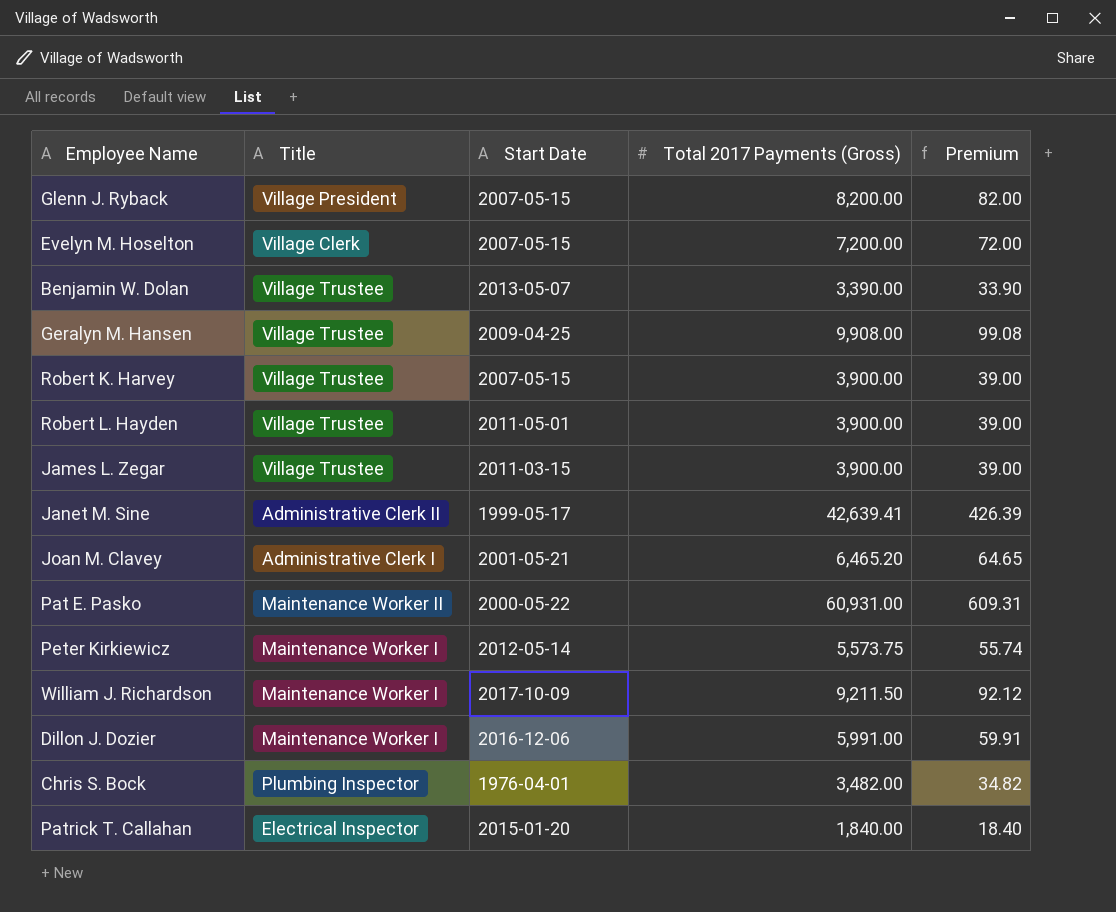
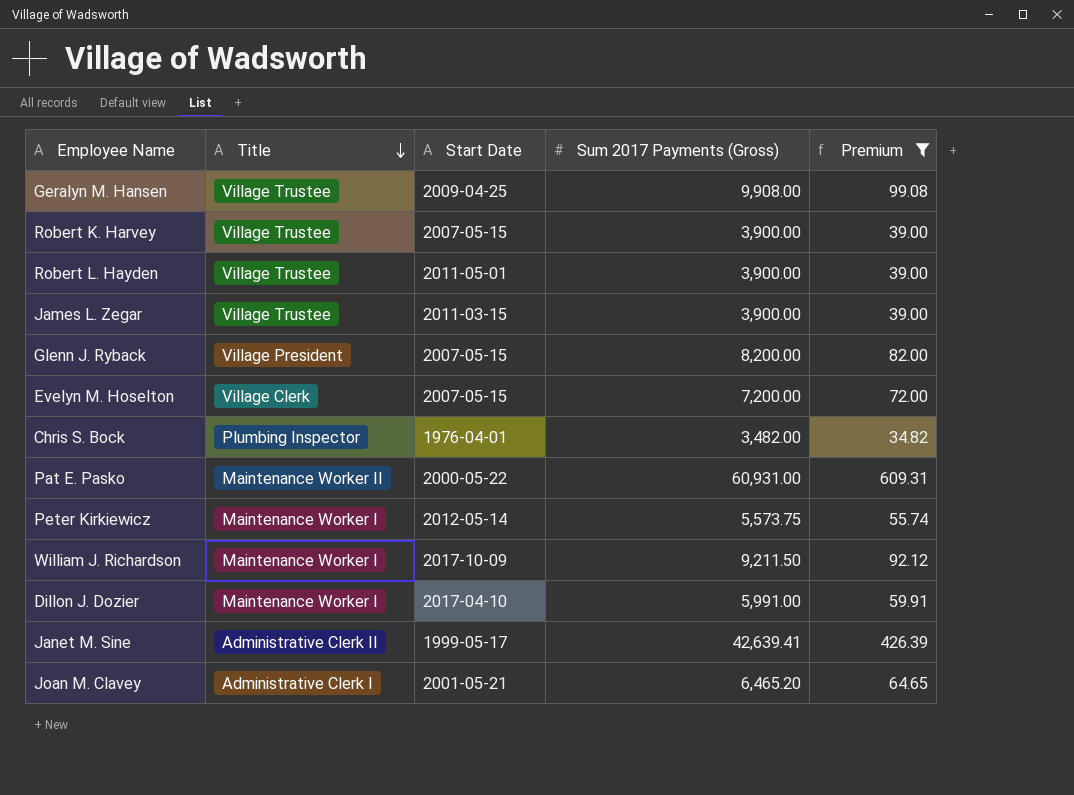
filter: none -> Premium >= 34.82
row order: none -> Title descending
column name: Total 2017 Payments (Gross) -> Sum 2017 Payments (Gross)
Dillon J. Dozier | Start Date: 2016-12-06 -> 2017-04-10

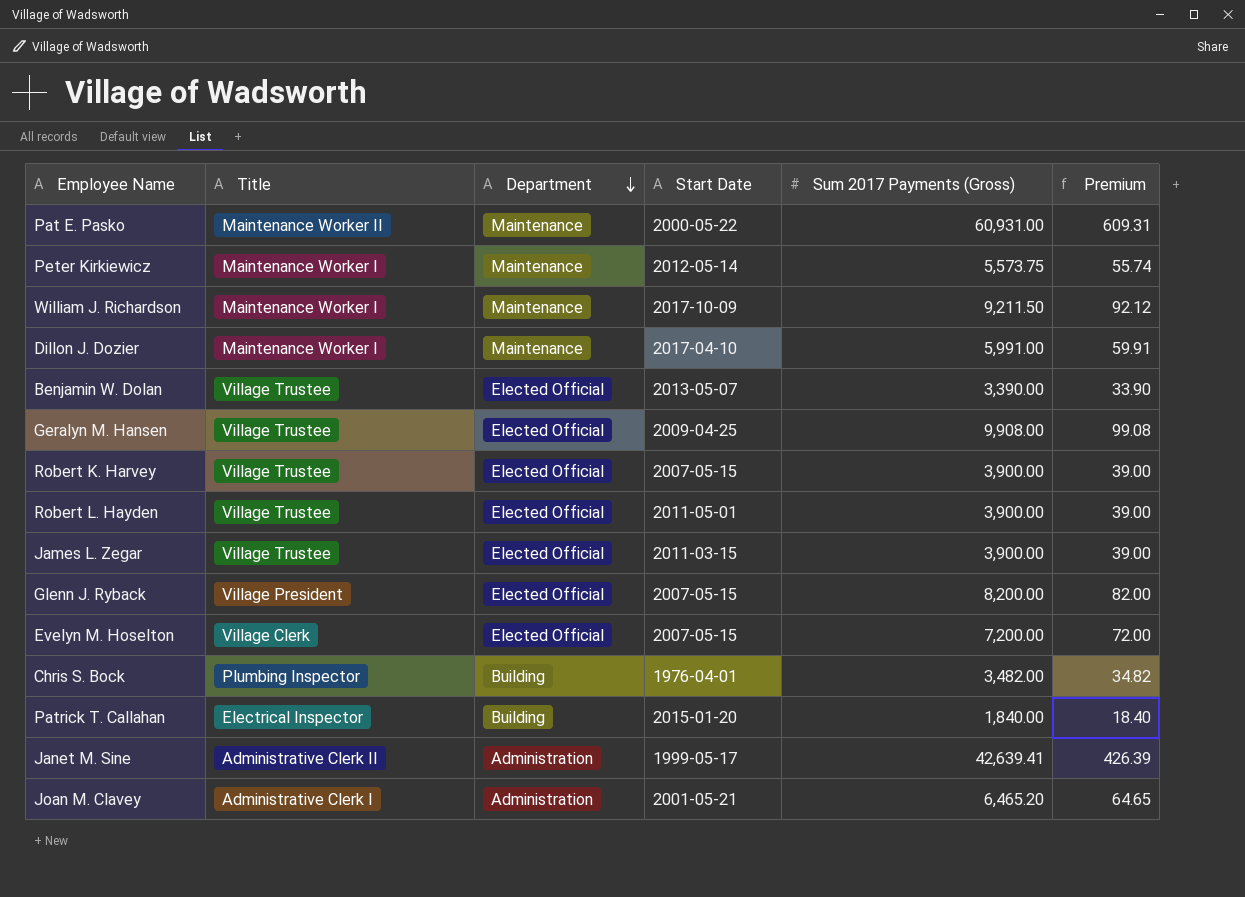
filter: Premium >= 34.82 -> none
row order: Title descending -> Department descending
column Department | position: none -> 3

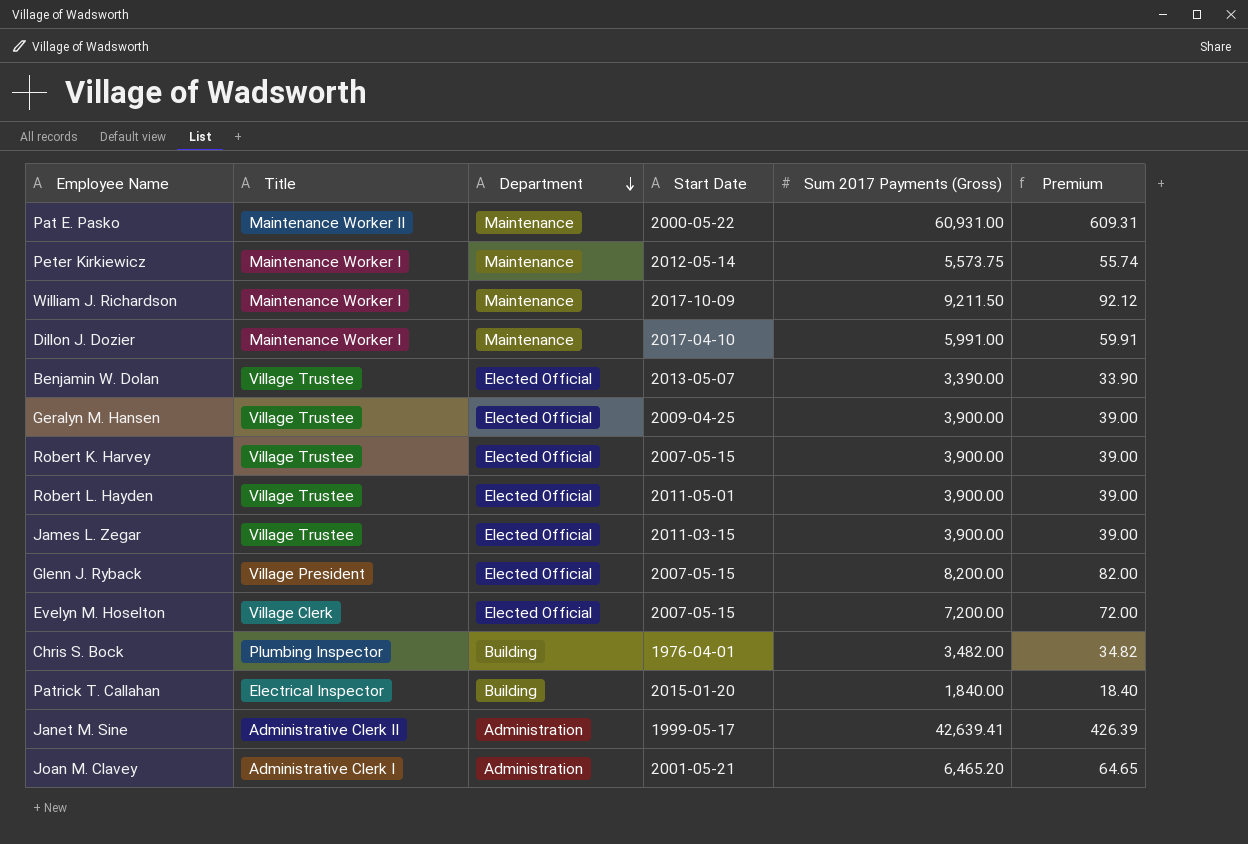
Geralyn M. Hansen | Sum 2017 Payments (Gross): 9,908.00 -> 3,900.00
Geralyn M. Hansen | Premium: 99.08 -> 39.00

